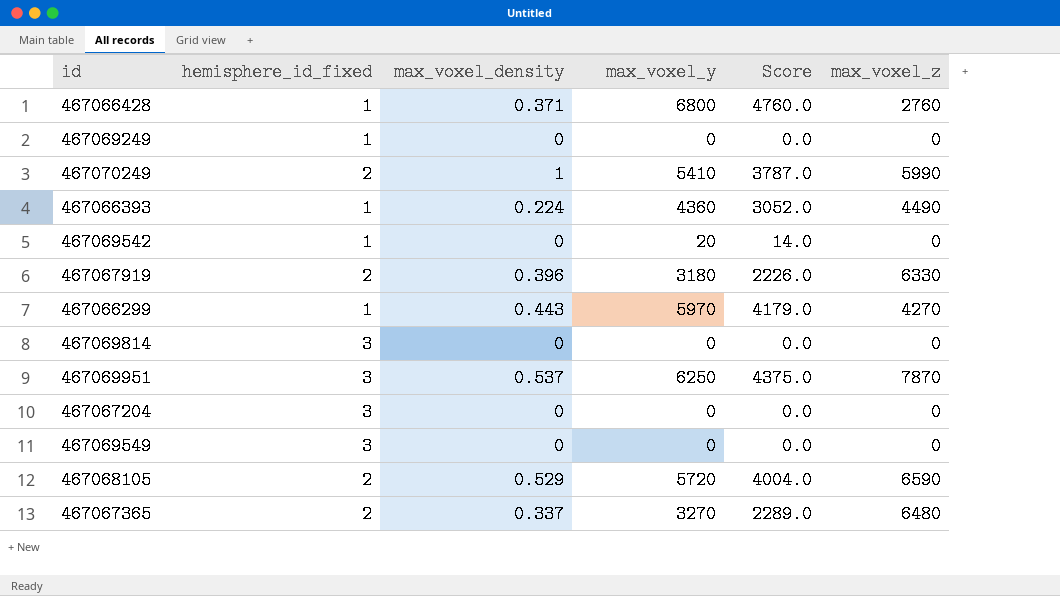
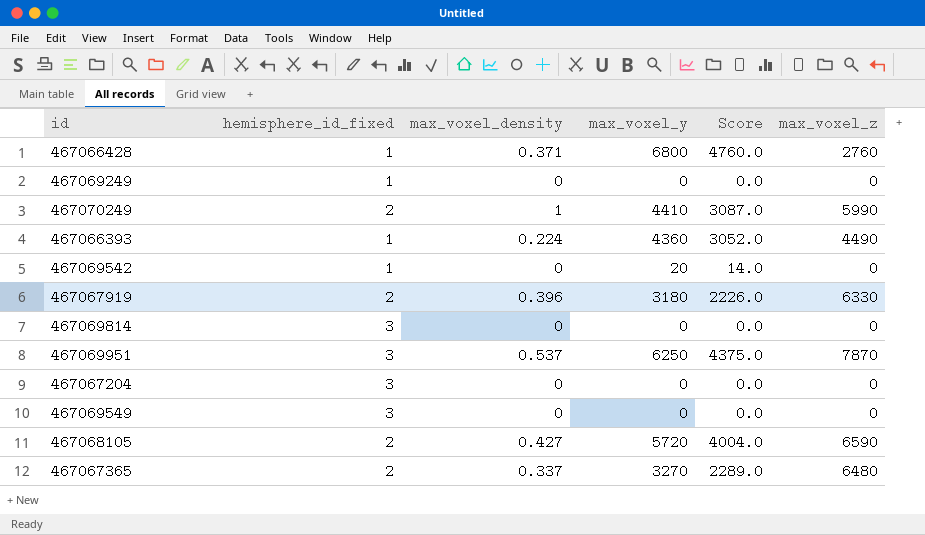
row 467066299: 1 | 0.443 | 5970 | 4179.0 | 4270 -> none
467070249 | max_voxel_y: 5410 -> 4410
467070249 | Score: 3787.0 -> 3087.0
467068105 | max_voxel_density: 0.529 -> 0.427

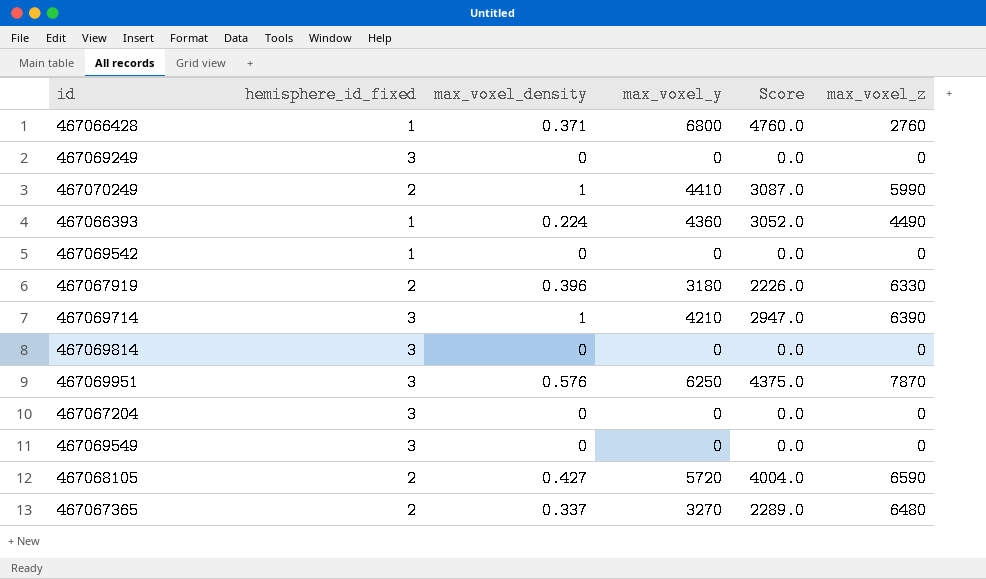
467069249 | hemisphere_id_fixed: 1 -> 3
467069542 | max_voxel_y: 20 -> 0
467069542 | Score: 14.0 -> 0.0
row 467069714: none -> 3 | 1 | 4210 | 2947.0 | 6390
467069951 | max_voxel_density: 0.537 -> 0.576

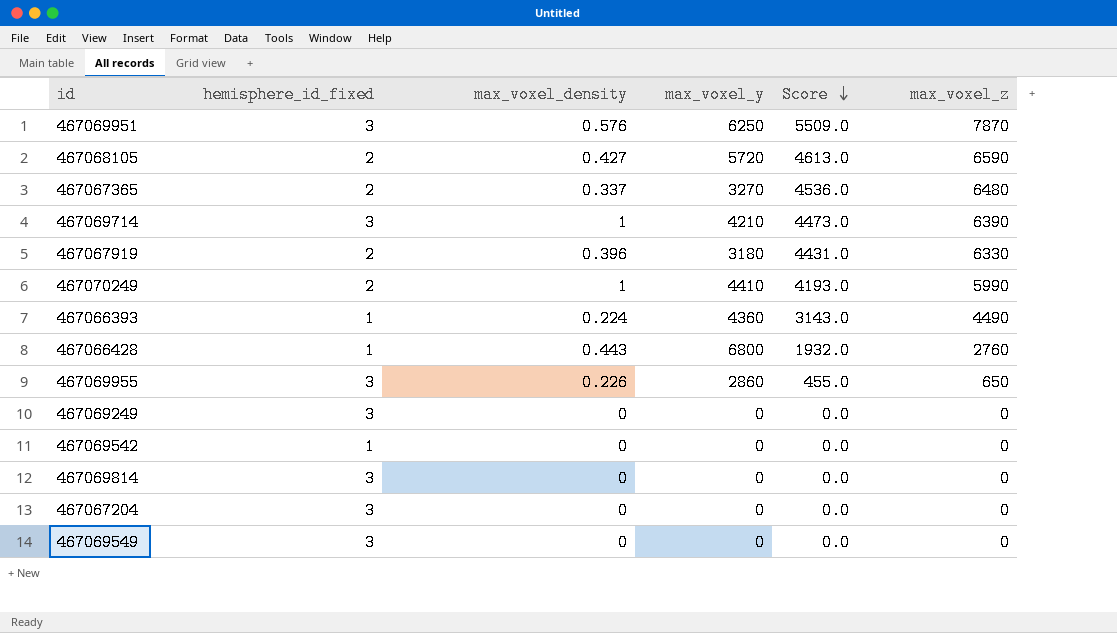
row order: none -> Score descending
column Score | formula: [max_voxel_y] * 0.7 -> [max_voxel_z] * 0.7
467066428 | max_voxel_density: 0.371 -> 0.443
row 467069955: none -> 3 | 0.226 | 2860 | 455.0 | 650

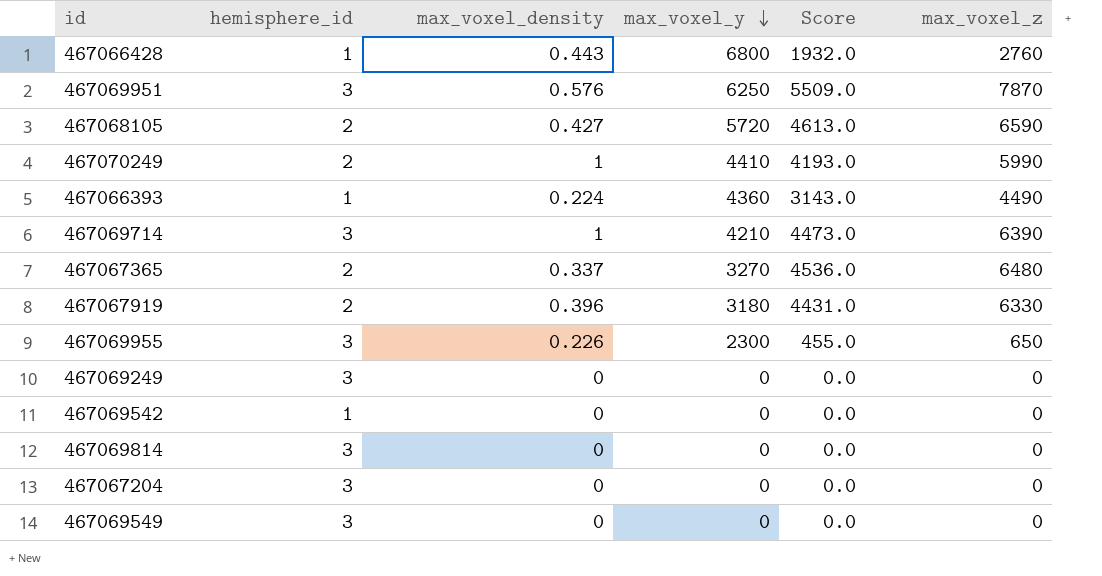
row order: Score descending -> max_voxel_y descending
column name: hemisphere_id_fixed -> hemisphere_id
467069955 | max_voxel_y: 2860 -> 2300

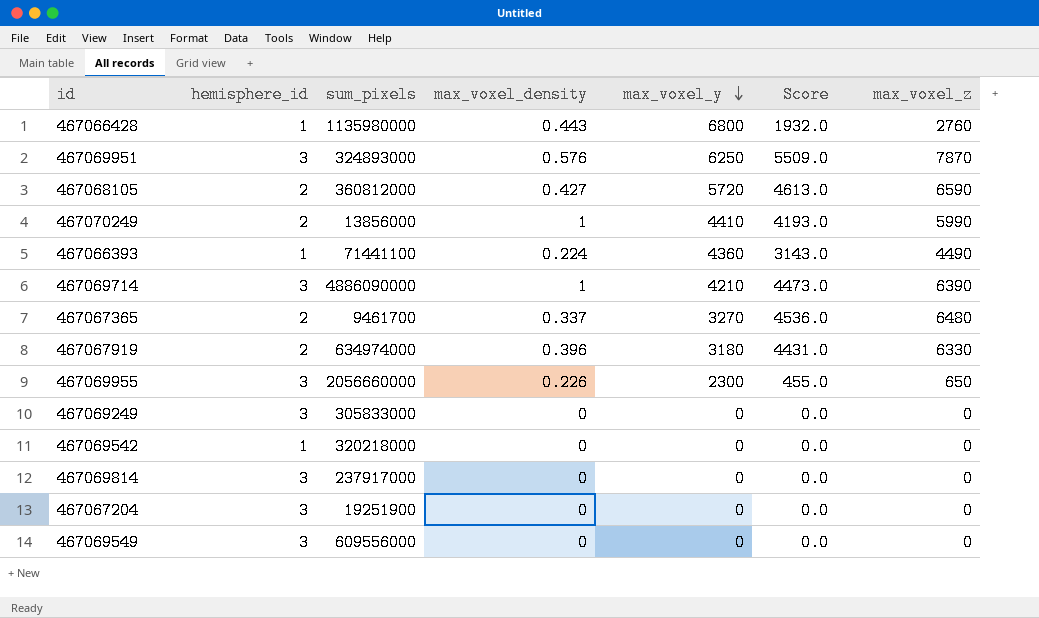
column sum_pixels | position: none -> 3

